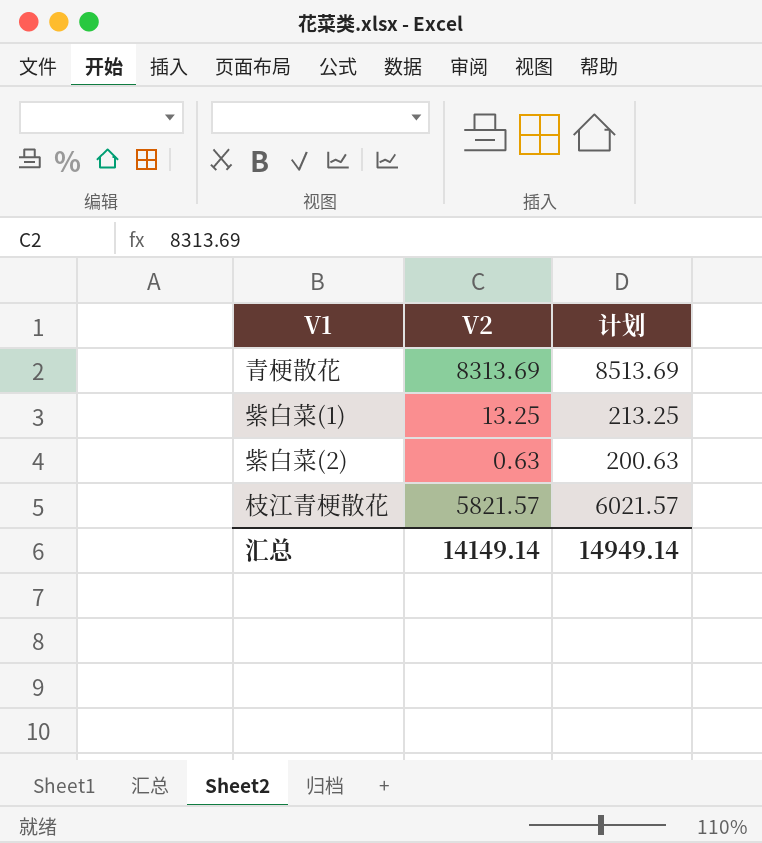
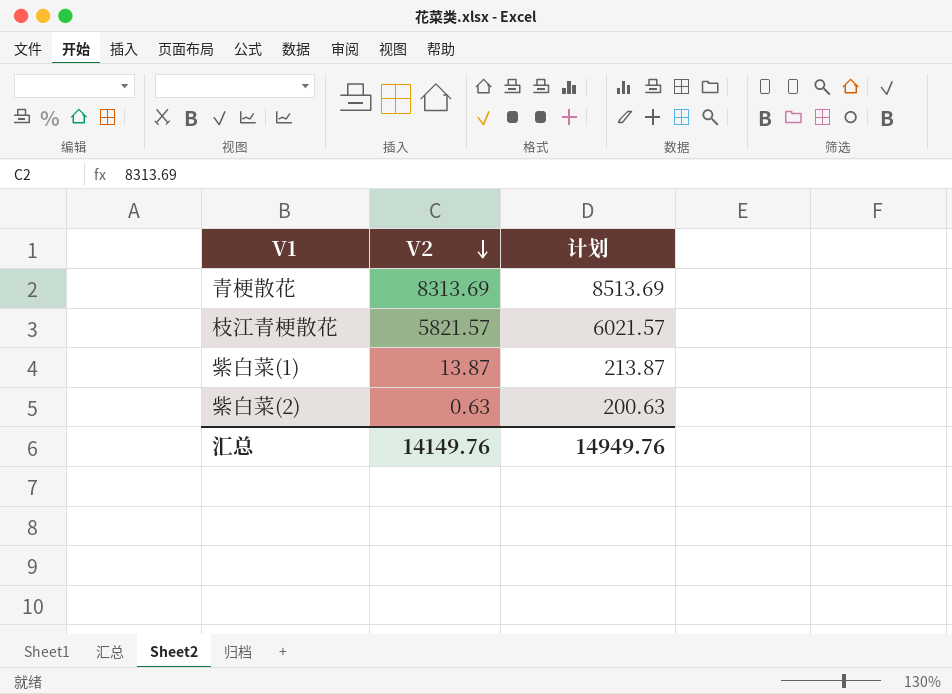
row order: none -> V2 descending
紫白菜(1) | V2: 13.25 -> 13.87
紫白菜(1) | 计划: 213.25 -> 213.87
汇总 | V2: 14149.14 -> 14149.76
汇总 | 计划: 14949.14 -> 14949.76

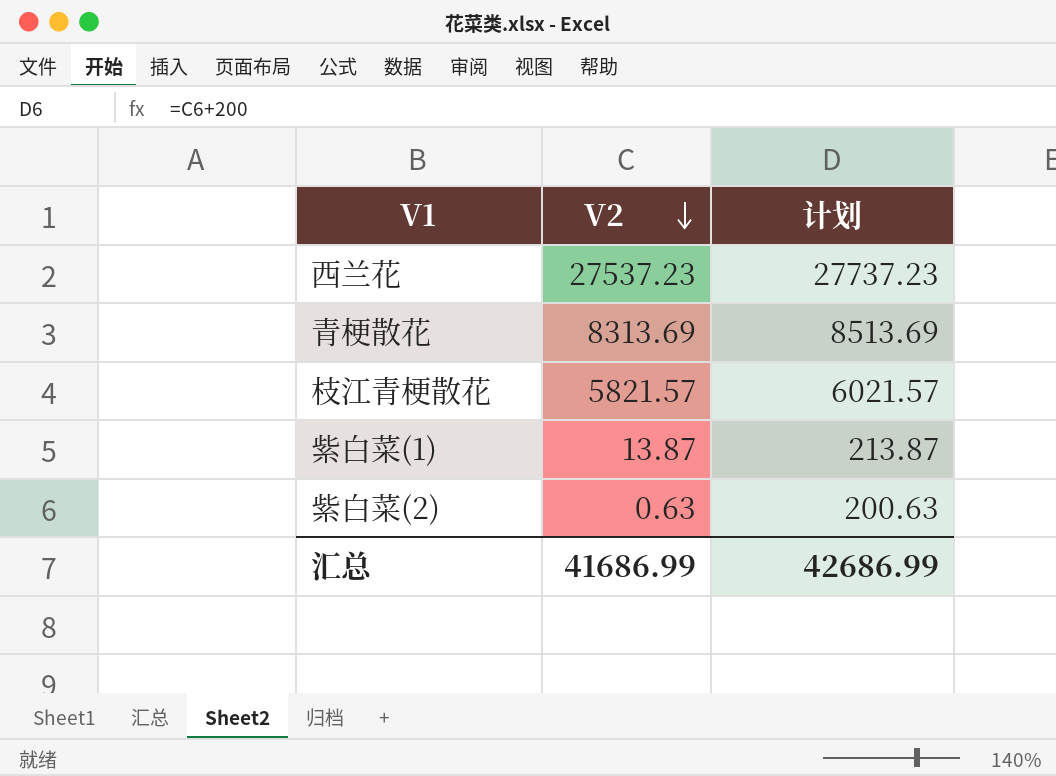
row 西兰花: none -> 27537.23 | 27737.23
汇总 | V2: 14149.76 -> 41686.99
汇总 | 计划: 14949.76 -> 42686.99

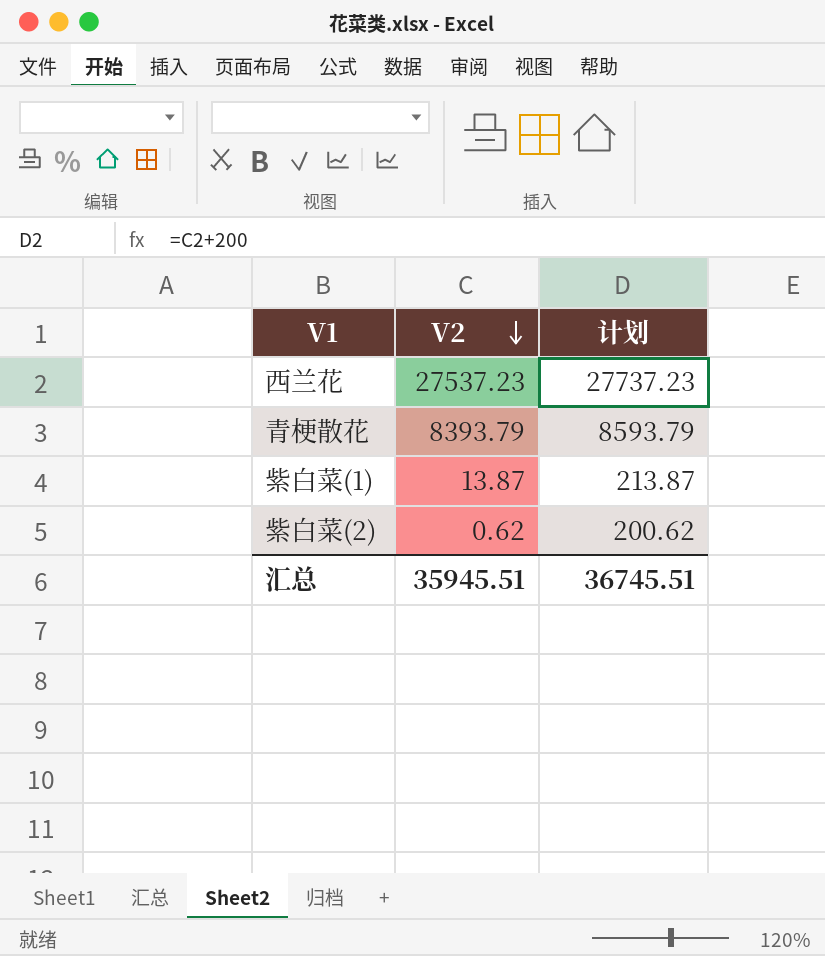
row 枝江青梗散花: 5821.57 | 6021.57 -> none
青梗散花 | V2: 8313.69 -> 8393.79
青梗散花 | 计划: 8513.69 -> 8593.79
紫白菜(2) | V2: 0.63 -> 0.62
紫白菜(2) | 计划: 200.63 -> 200.62
汇总 | V2: 41686.99 -> 35945.51
汇总 | 计划: 42686.99 -> 36745.51

